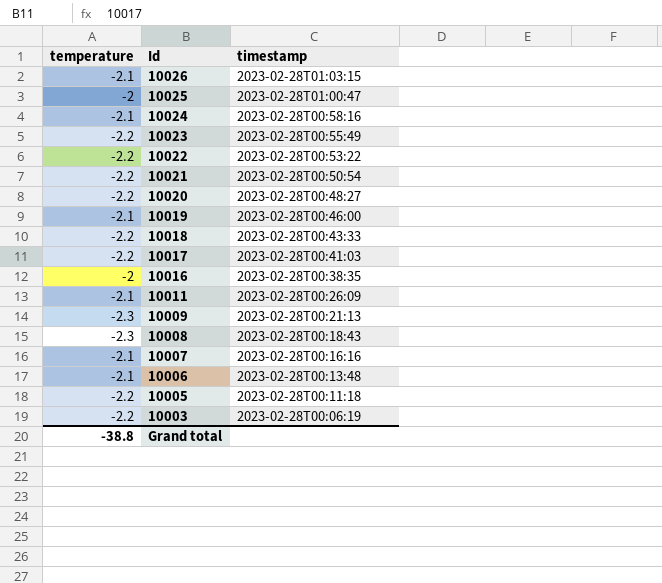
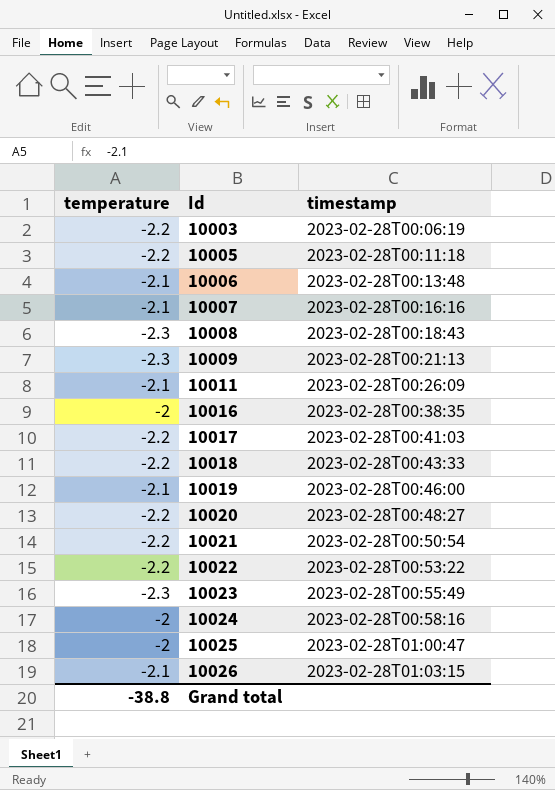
row order: Id descending -> Id ascending
10023 | temperature: -2.2 -> -2.3
10024 | temperature: -2.1 -> -2

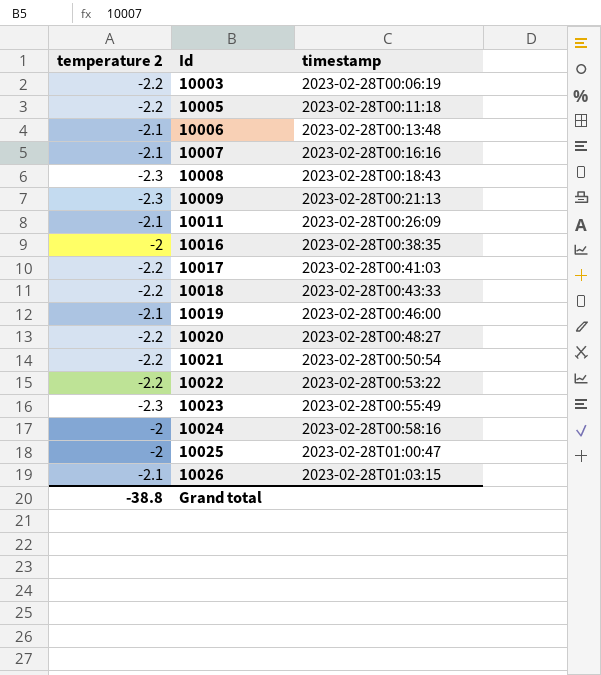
column name: temperature -> temperature 2

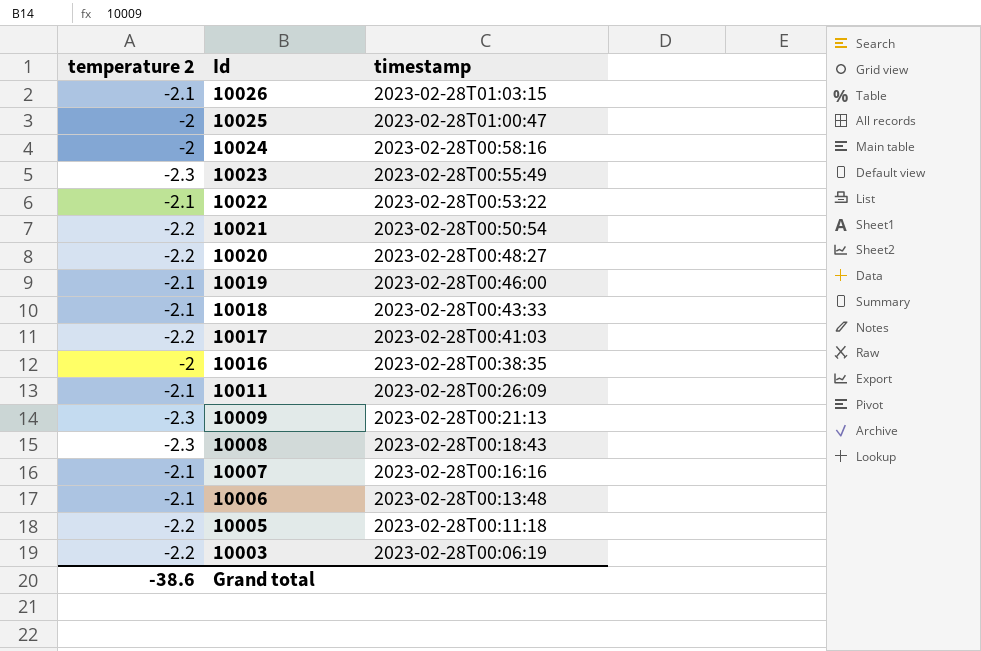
row order: Id ascending -> Id descending
10022 | temperature 2: -2.2 -> -2.1
10018 | temperature 2: -2.2 -> -2.1
Grand total | temperature 2: -38.8 -> -38.6

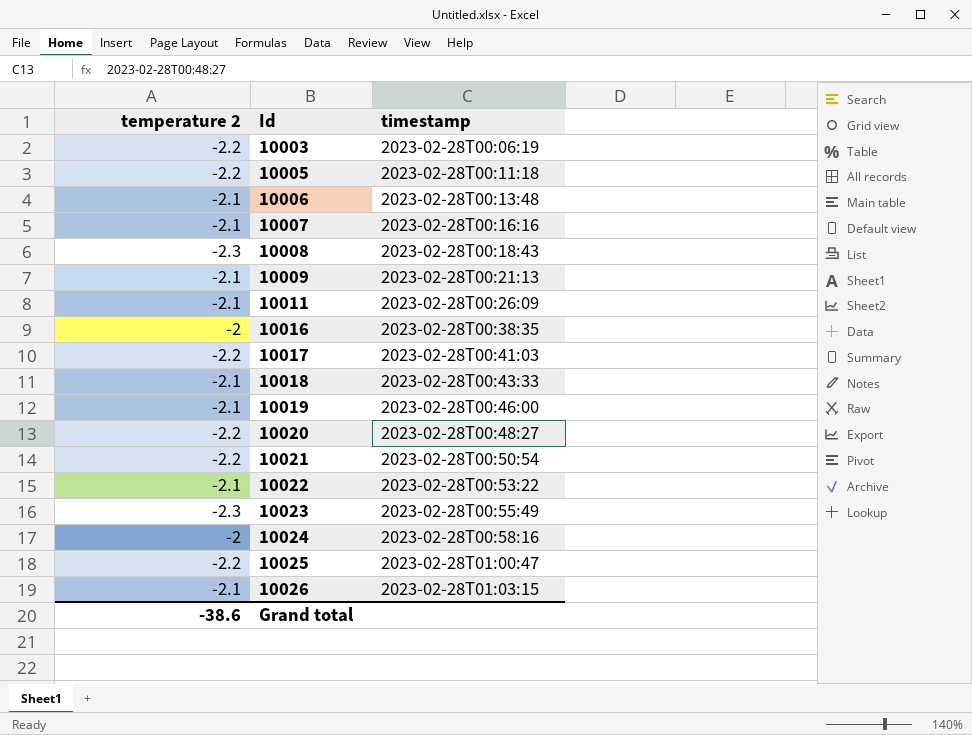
row order: Id descending -> Id ascending
10009 | temperature 2: -2.3 -> -2.1
10025 | temperature 2: -2 -> -2.2

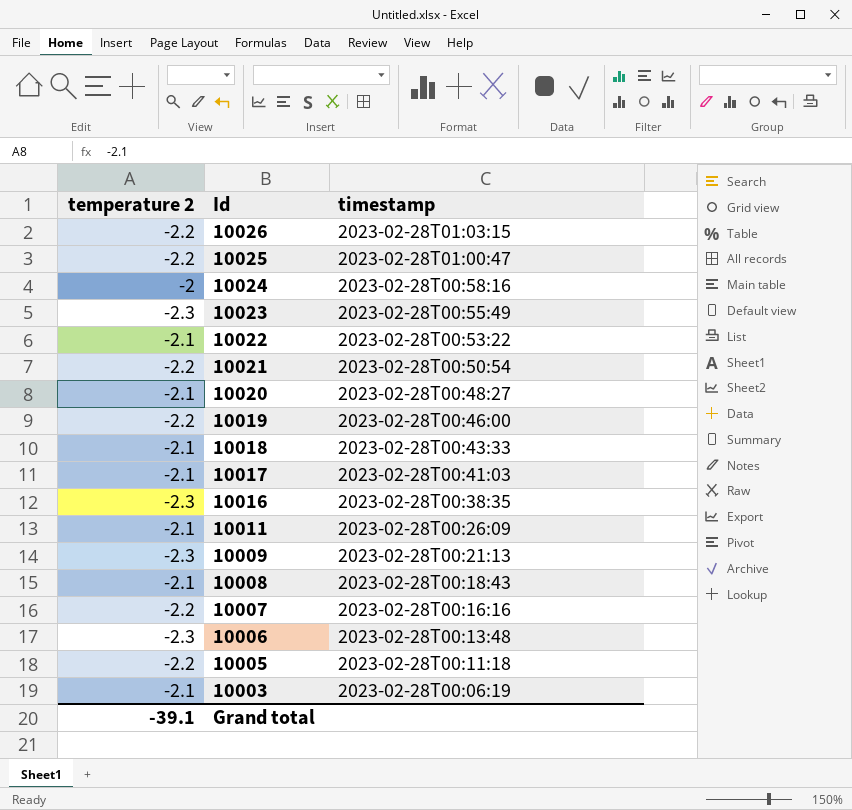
row order: Id ascending -> Id descending
10026 | temperature 2: -2.1 -> -2.2
10020 | temperature 2: -2.2 -> -2.1
10019 | temperature 2: -2.1 -> -2.2
10017 | temperature 2: -2.2 -> -2.1
10016 | temperature 2: -2 -> -2.3
10009 | temperature 2: -2.1 -> -2.3
10008 | temperature 2: -2.3 -> -2.1
10007 | temperature 2: -2.1 -> -2.2
10006 | temperature 2: -2.1 -> -2.3
10003 | temperature 2: -2.2 -> -2.1
Grand total | temperature 2: -38.6 -> -39.1

